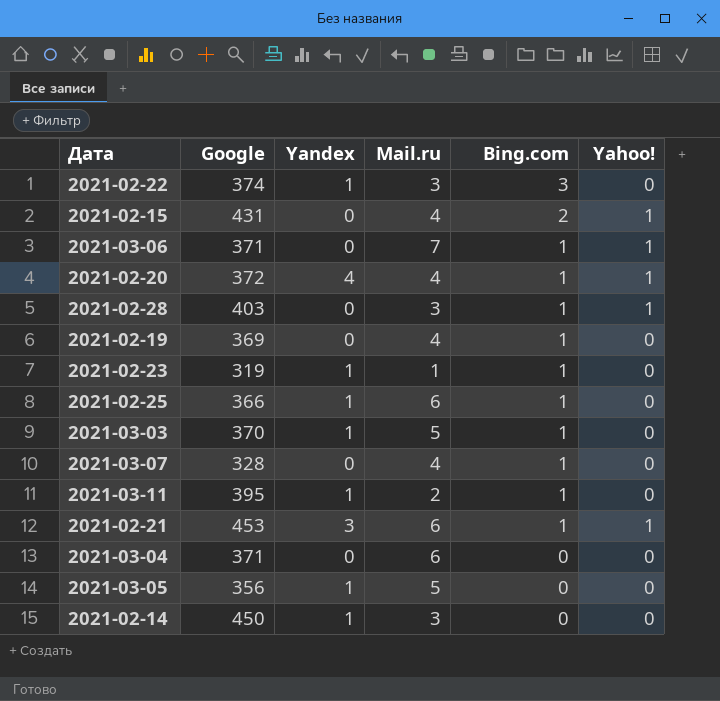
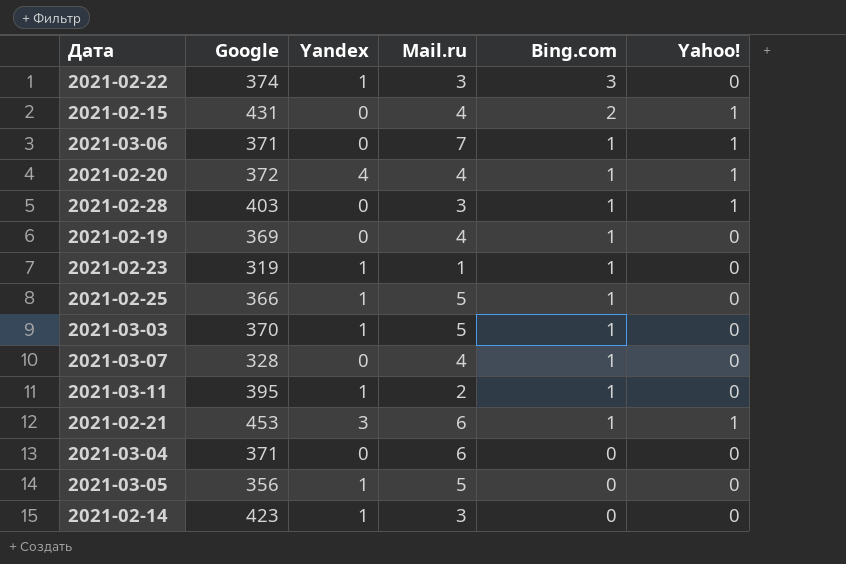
2021-02-25 | Mail.ru: 6 -> 5
2021-02-14 | Google: 450 -> 423

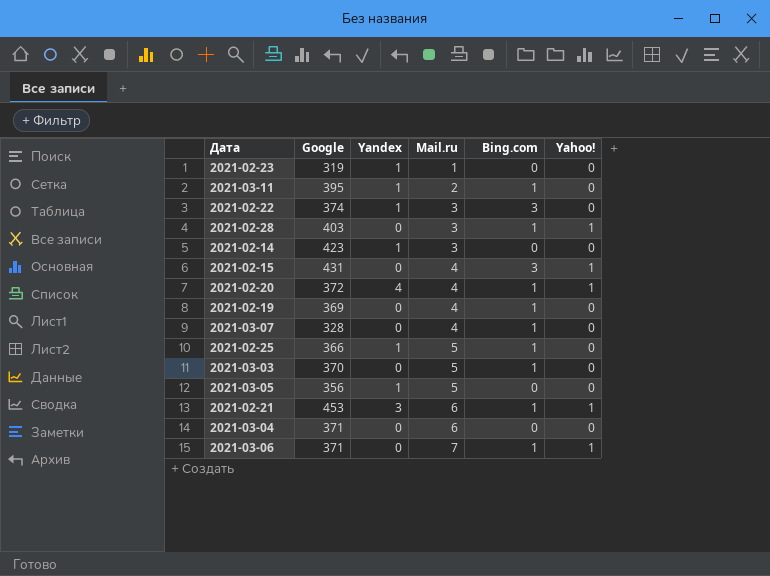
row order: Bing.com descending -> Mail.ru ascending
2021-02-23 | Bing.com: 1 -> 0
2021-02-15 | Bing.com: 2 -> 3
2021-03-03 | Yandex: 1 -> 0

